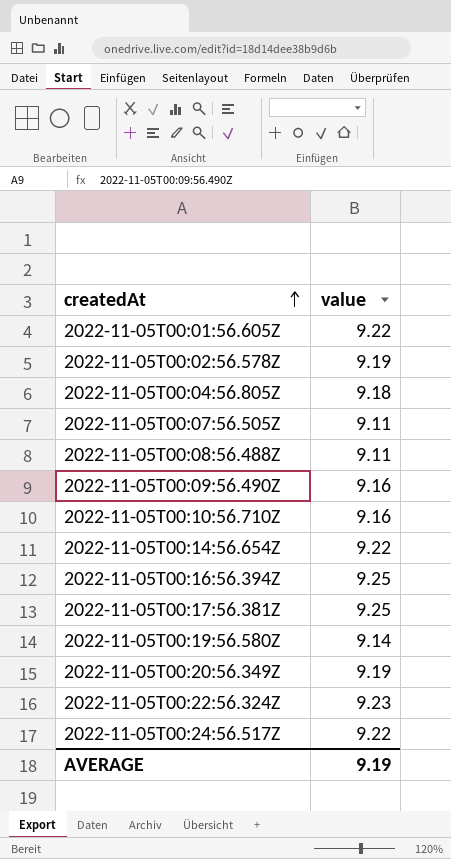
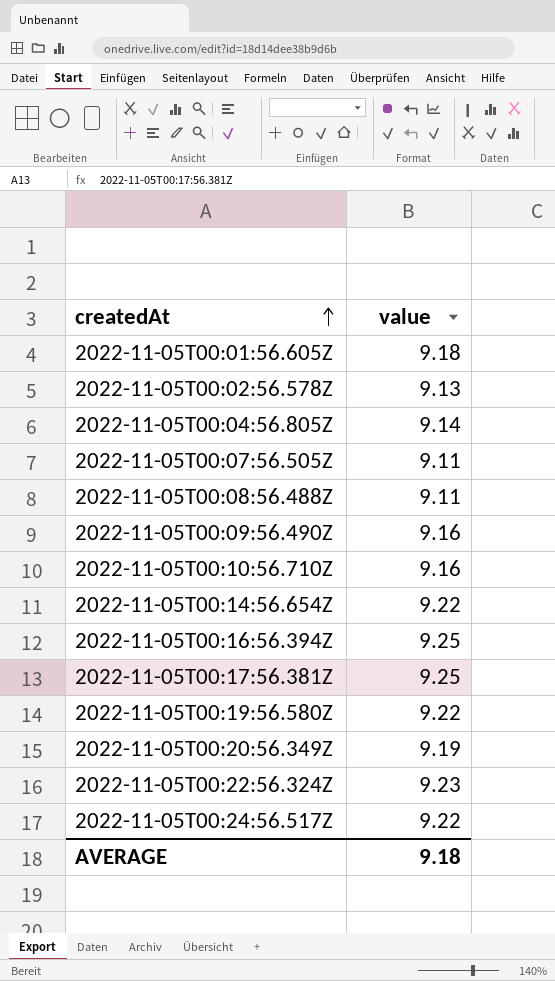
2022-11-05T00:01:56.605Z | value: 9.22 -> 9.18
2022-11-05T00:02:56.578Z | value: 9.19 -> 9.13
2022-11-05T00:04:56.805Z | value: 9.18 -> 9.14
2022-11-05T00:19:56.580Z | value: 9.14 -> 9.22
AVERAGE | value: 9.19 -> 9.18

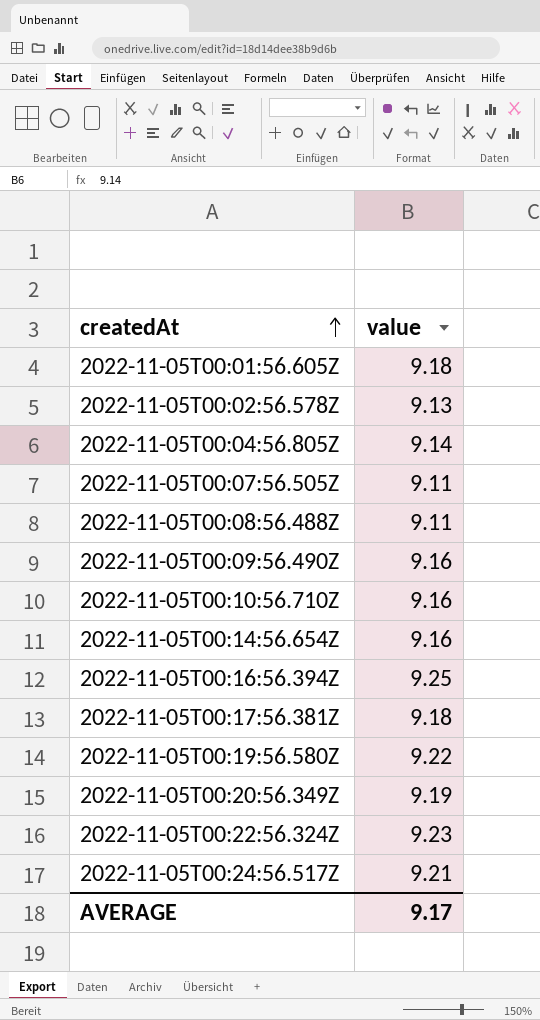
2022-11-05T00:14:56.654Z | value: 9.22 -> 9.16
2022-11-05T00:17:56.381Z | value: 9.25 -> 9.18
2022-11-05T00:24:56.517Z | value: 9.22 -> 9.21
AVERAGE | value: 9.18 -> 9.17

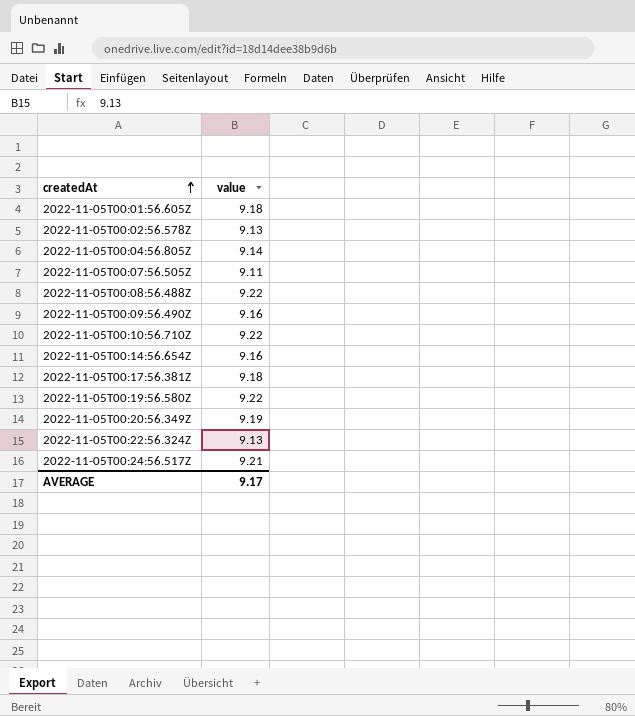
row 2022-11-05T00:16:56.394Z: 9.25 -> none
2022-11-05T00:08:56.488Z | value: 9.11 -> 9.22
2022-11-05T00:10:56.710Z | value: 9.16 -> 9.22
2022-11-05T00:22:56.324Z | value: 9.23 -> 9.13

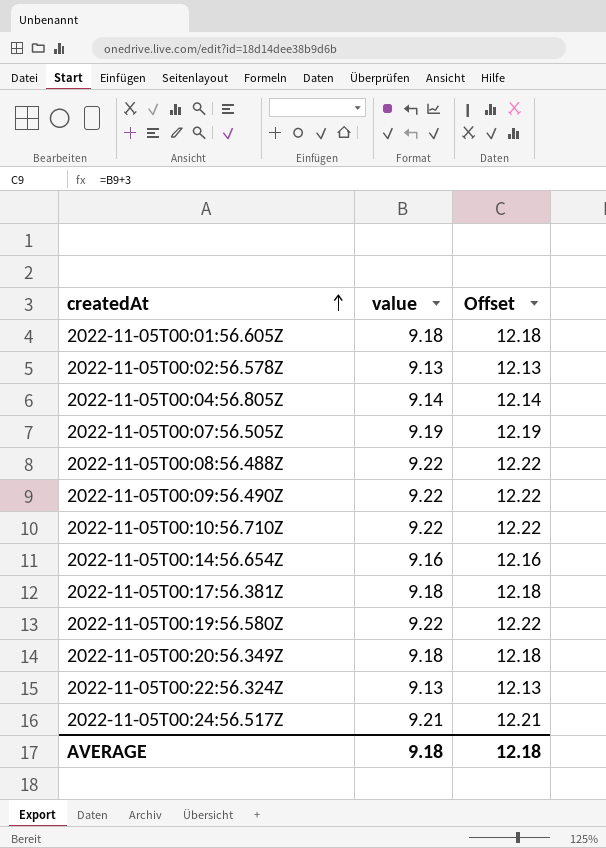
column Offset | formula: none -> [value] + 3
2022-11-05T00:07:56.505Z | value: 9.11 -> 9.19
2022-11-05T00:09:56.490Z | value: 9.16 -> 9.22
2022-11-05T00:20:56.349Z | value: 9.19 -> 9.18
AVERAGE | value: 9.17 -> 9.18

